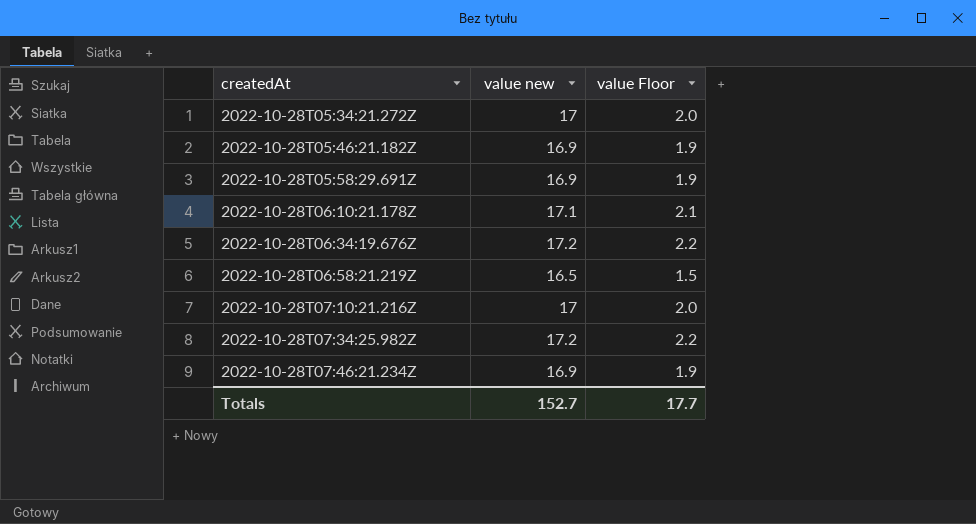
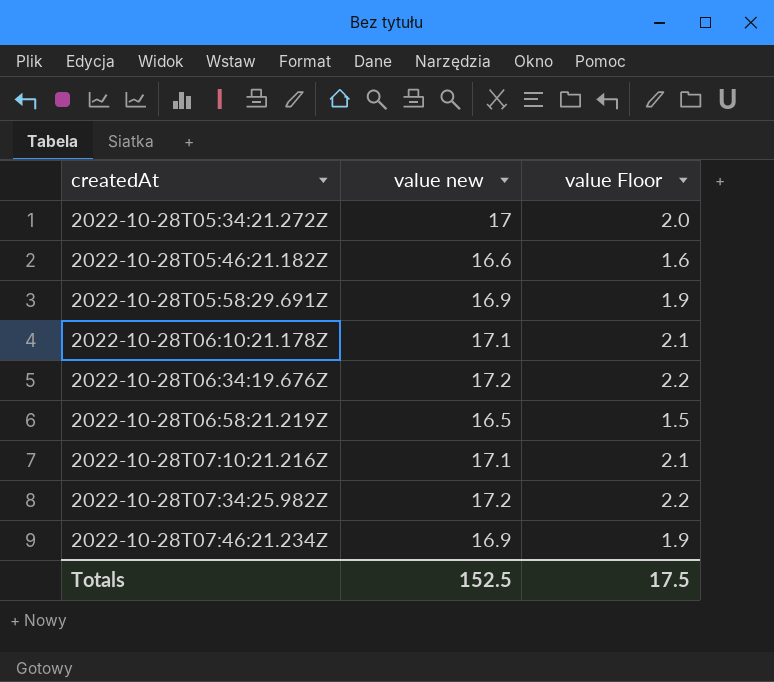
2022-10-28T05:46:21.182Z | value new: 16.9 -> 16.6
2022-10-28T05:46:21.182Z | value Floor: 1.9 -> 1.6
2022-10-28T07:10:21.216Z | value new: 17 -> 17.1
2022-10-28T07:10:21.216Z | value Floor: 2.0 -> 2.1
Totals | value new: 152.7 -> 152.5
Totals | value Floor: 17.7 -> 17.5

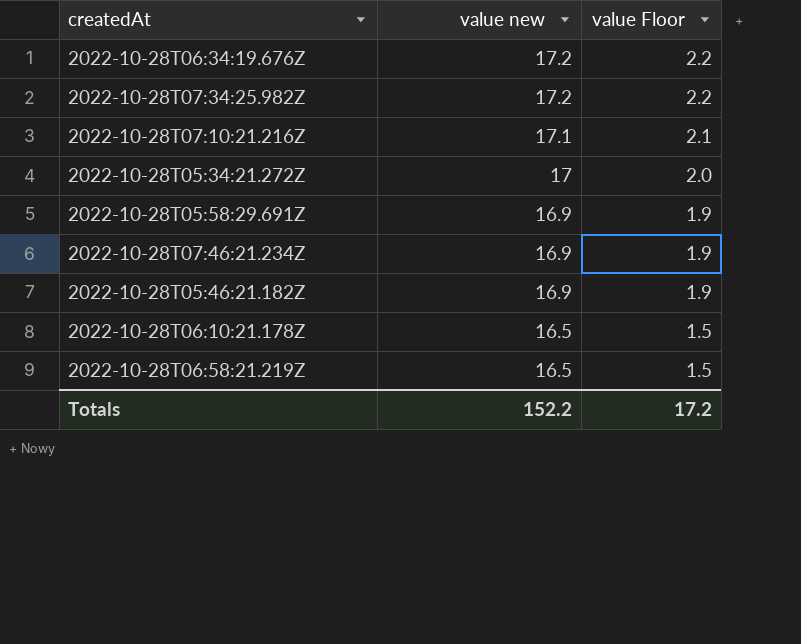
row order: createdAt ascending -> value new descending
2022-10-28T05:46:21.182Z | value new: 16.6 -> 16.9
2022-10-28T05:46:21.182Z | value Floor: 1.6 -> 1.9
2022-10-28T06:10:21.178Z | value new: 17.1 -> 16.5
2022-10-28T06:10:21.178Z | value Floor: 2.1 -> 1.5
Totals | value new: 152.5 -> 152.2
Totals | value Floor: 17.5 -> 17.2

